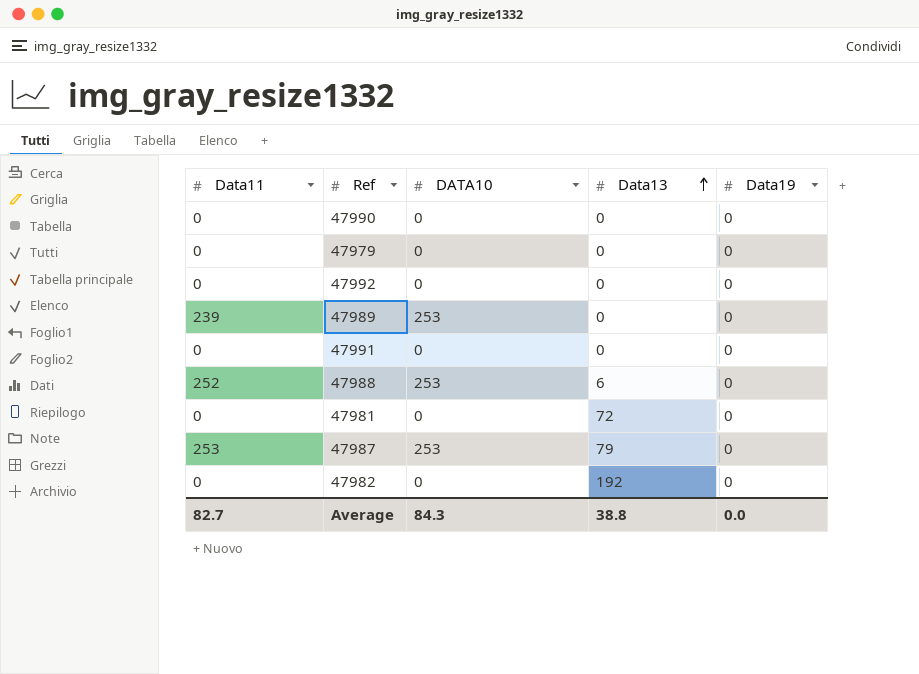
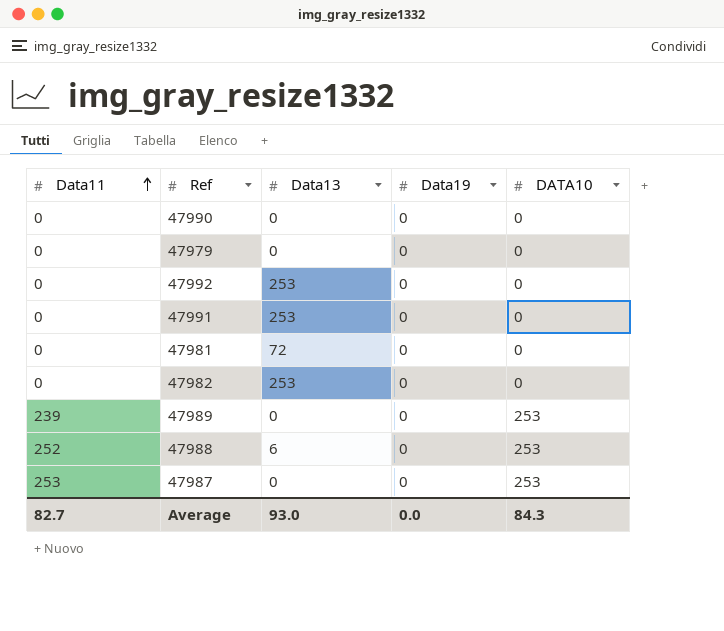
row order: Data13 ascending -> Data11 ascending
column DATA10 | position: 3 -> 5
47992 | Data13: 0 -> 253
47991 | Data13: 0 -> 253
47982 | Data13: 192 -> 253
47987 | Data13: 79 -> 0
Average | Data13: 38.8 -> 93.0

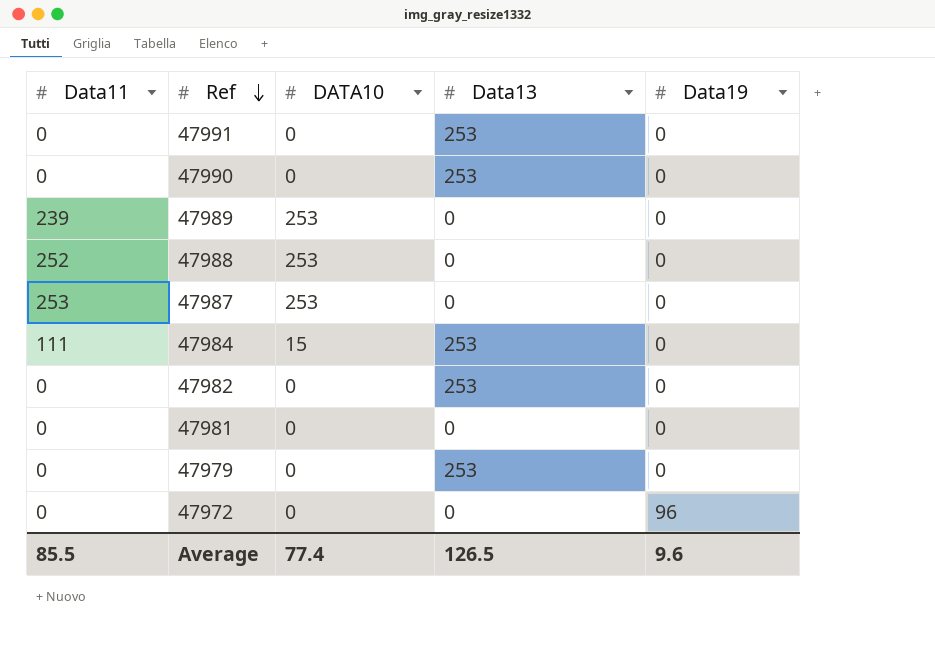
row order: Data11 ascending -> Ref descending
column DATA10 | position: 5 -> 3
row 47992: 0 | 253 | 0 | 0 -> none
47990 | Data13: 0 -> 253
47988 | Data13: 6 -> 0
row 47984: none -> 111 | 15 | 253 | 0
47981 | Data13: 72 -> 0
47979 | Data13: 0 -> 253
row 47972: none -> 0 | 0 | 0 | 96
Average | Data11: 82.7 -> 85.5
Average | DATA10: 84.3 -> 77.4
Average | Data13: 93.0 -> 126.5
Average | Data19: 0.0 -> 9.6

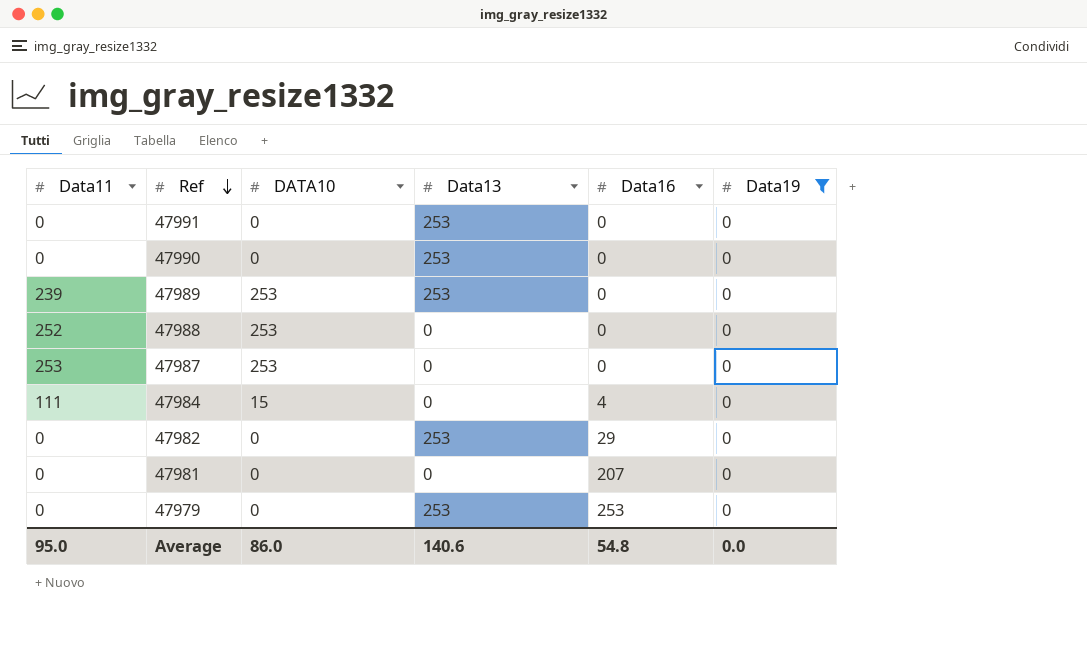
filter: none -> Data19 = 0
column Data16 | position: none -> 5
47989 | Data13: 0 -> 253
47984 | Data13: 253 -> 0
Average | Data11: 85.5 -> 95.0
Average | DATA10: 77.4 -> 86.0
Average | Data13: 126.5 -> 140.6
Average | Data19: 9.6 -> 0.0

